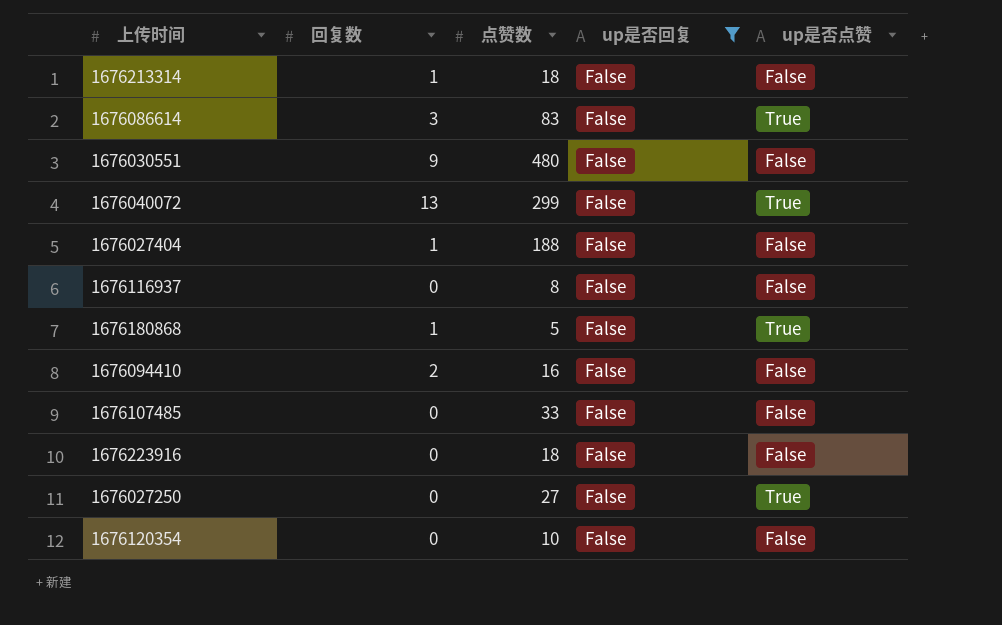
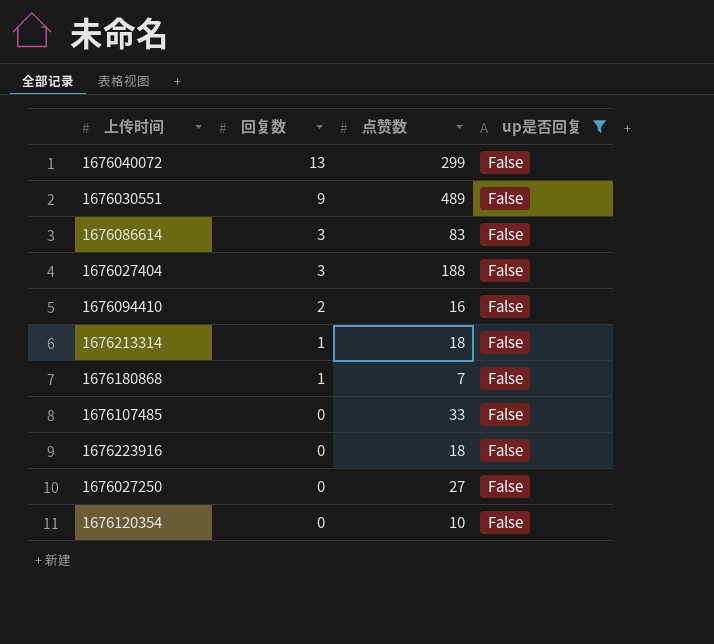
row order: none -> 回复数 descending
column up是否点赞 | position: 5 -> none
row 1676116937: 0 | 8 | False | False -> none
1676030551 | 点赞数: 480 -> 489
1676027404 | 回复数: 1 -> 3
1676180868 | 点赞数: 5 -> 7

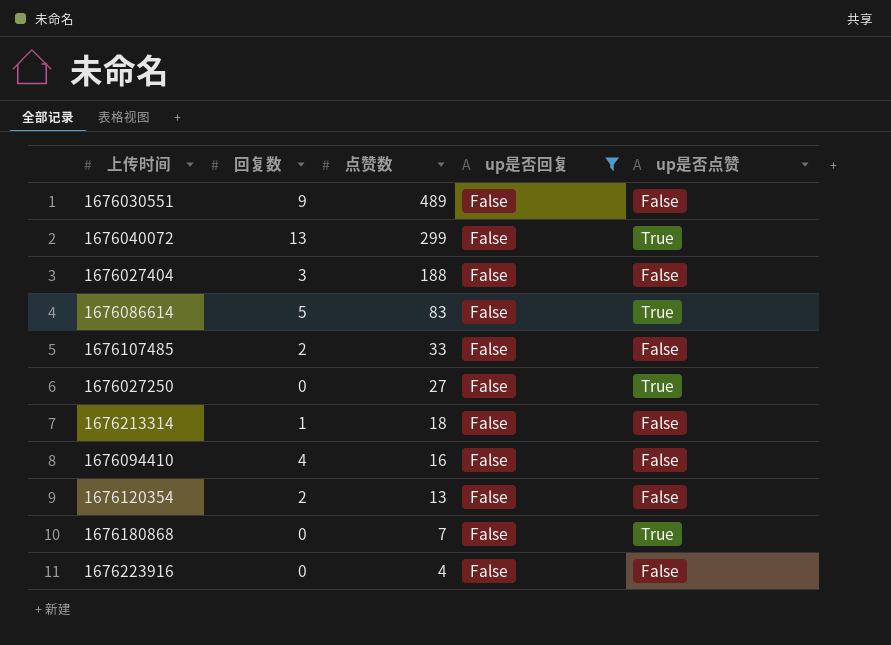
row order: 回复数 descending -> 点赞数 descending
column up是否点赞 | position: none -> 5
1676086614 | 回复数: 3 -> 5
1676107485 | 回复数: 0 -> 2
1676094410 | 回复数: 2 -> 4
1676120354 | 回复数: 0 -> 2
1676120354 | 点赞数: 10 -> 13
1676180868 | 回复数: 1 -> 0
1676223916 | 点赞数: 18 -> 4

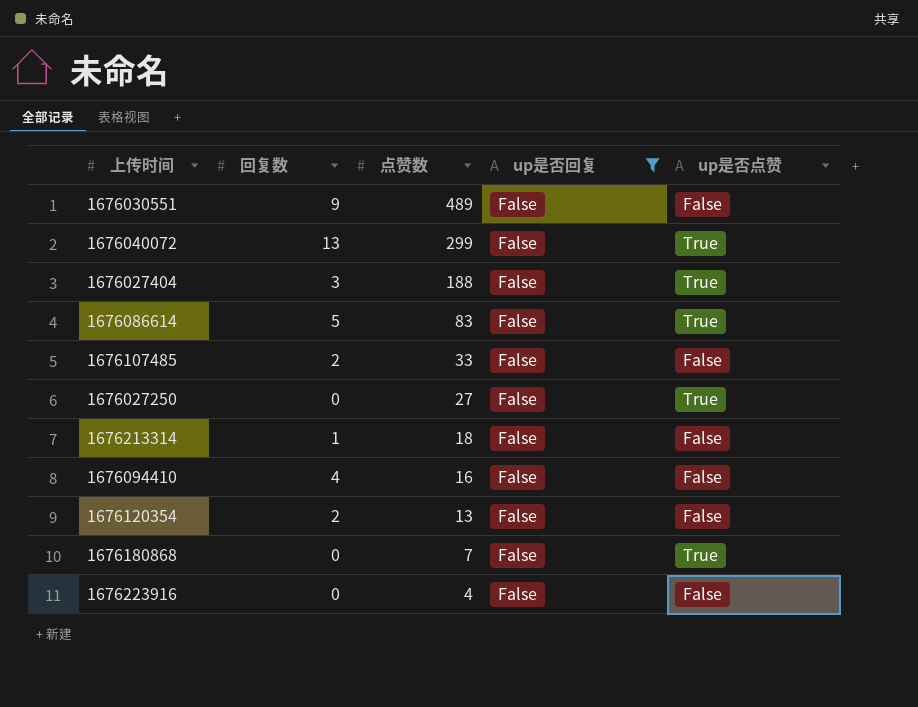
1676027404 | up是否点赞: False -> True

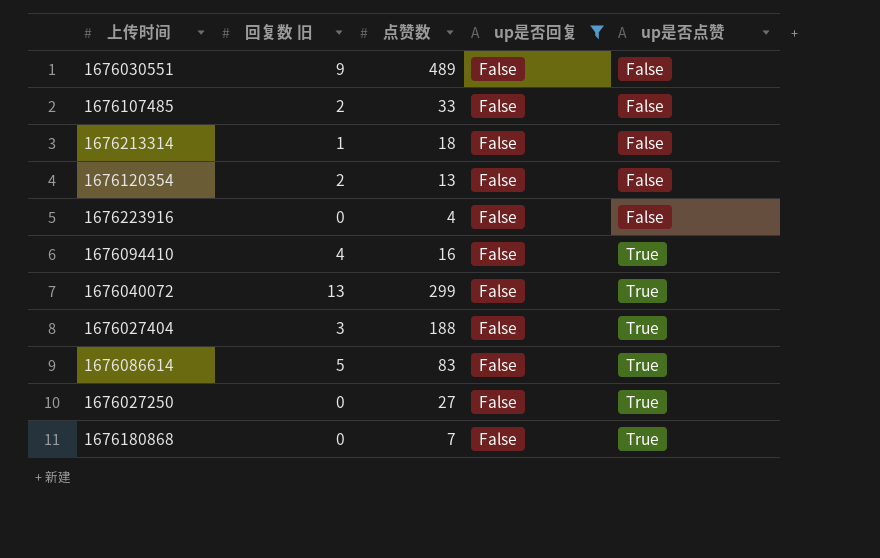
row order: 点赞数 descending -> up是否点赞 ascending
column name: 回复数 -> 回复数 旧
1676094410 | up是否点赞: False -> True

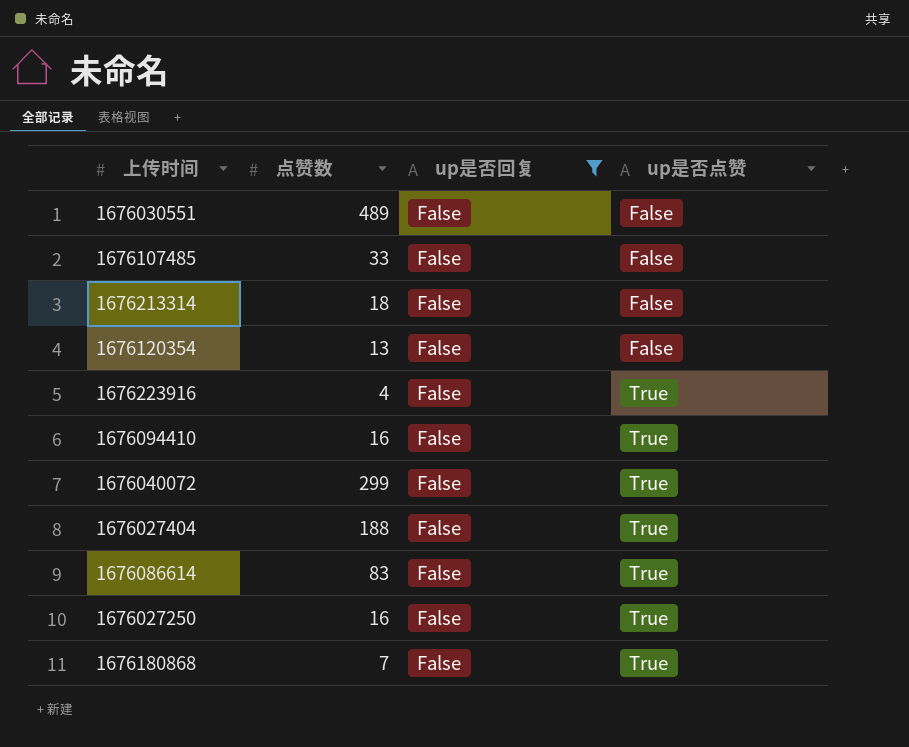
column 回复数 旧 | position: 2 -> none
1676223916 | up是否点赞: False -> True
1676027250 | 点赞数: 27 -> 16

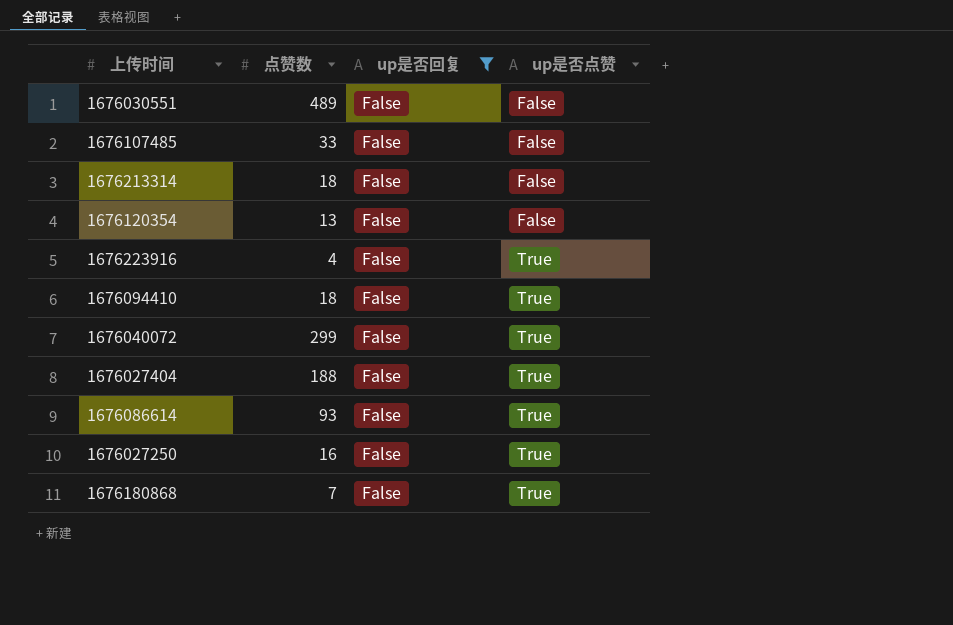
1676094410 | 点赞数: 16 -> 18
1676086614 | 点赞数: 83 -> 93

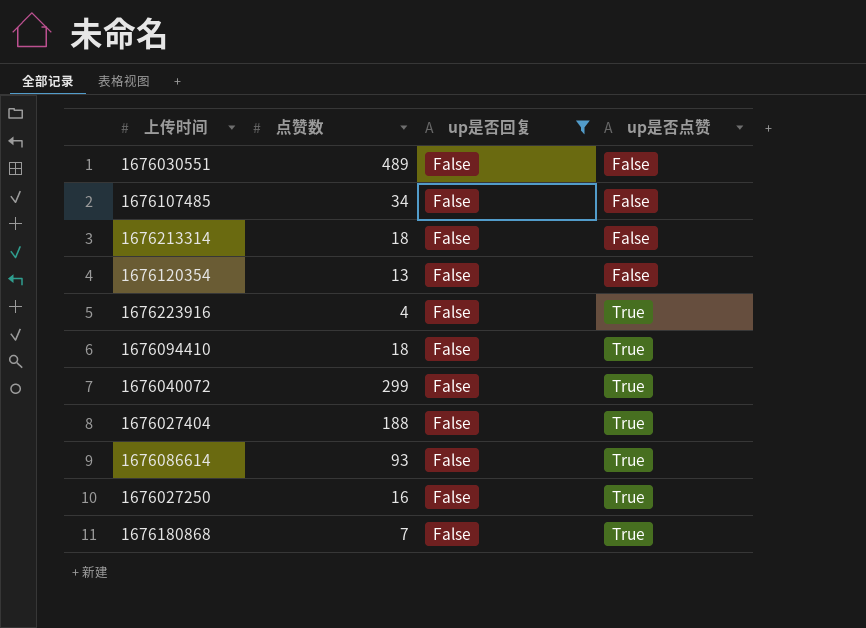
1676107485 | 点赞数: 33 -> 34

